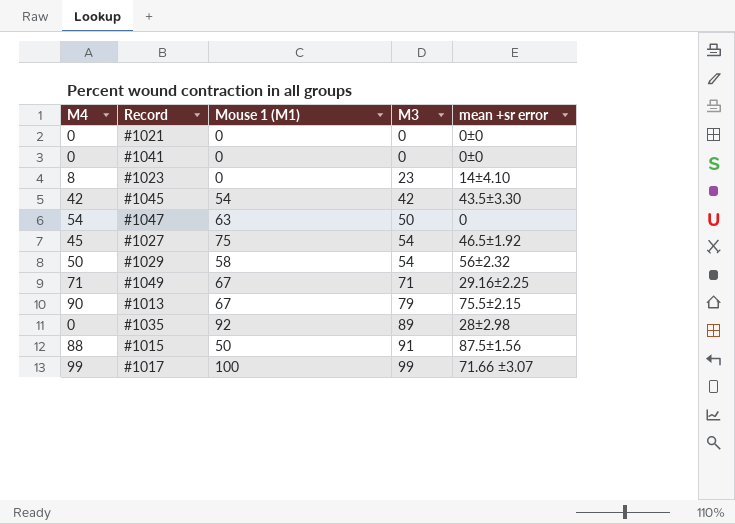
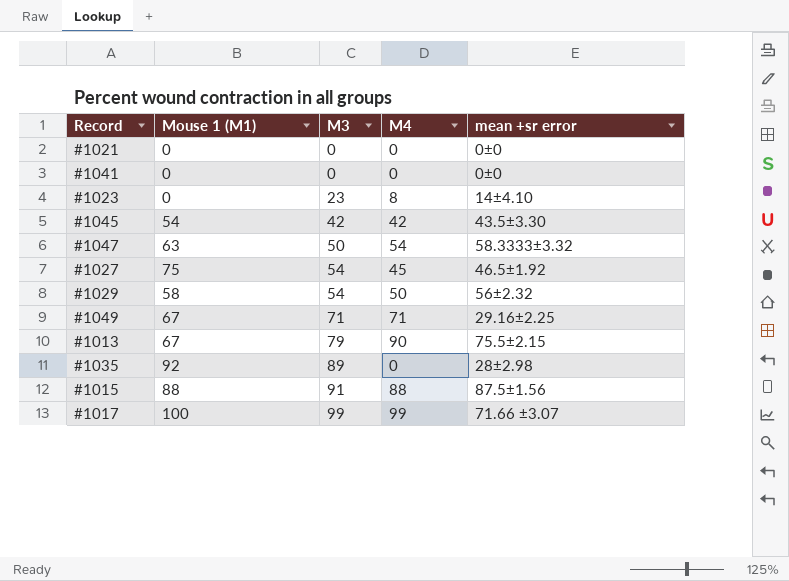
column M4 | position: 1 -> 4
#1047 | mean +sr error: 0 -> 58.3333±3.32
#1015 | Mouse 1 (M1): 50 -> 88

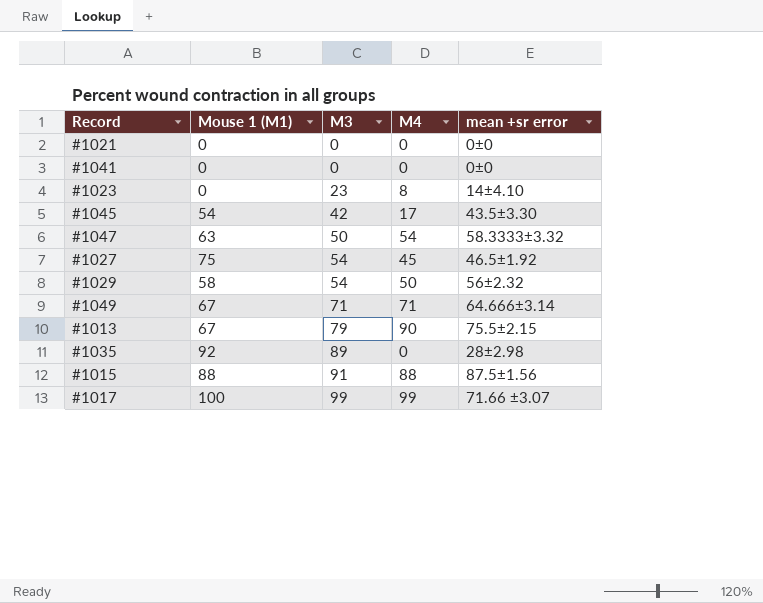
#1045 | M4: 42 -> 17
#1049 | mean +sr error: 29.16±2.25 -> 64.666±3.14

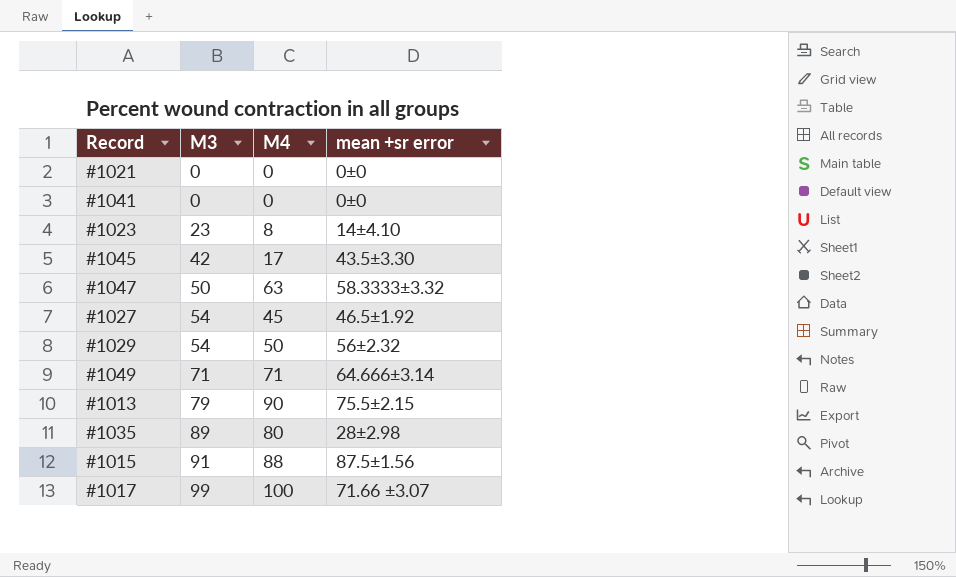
column Mouse 1 (M1) | position: 2 -> none
#1047 | M4: 54 -> 63
#1035 | M4: 0 -> 80
#1017 | M4: 99 -> 100

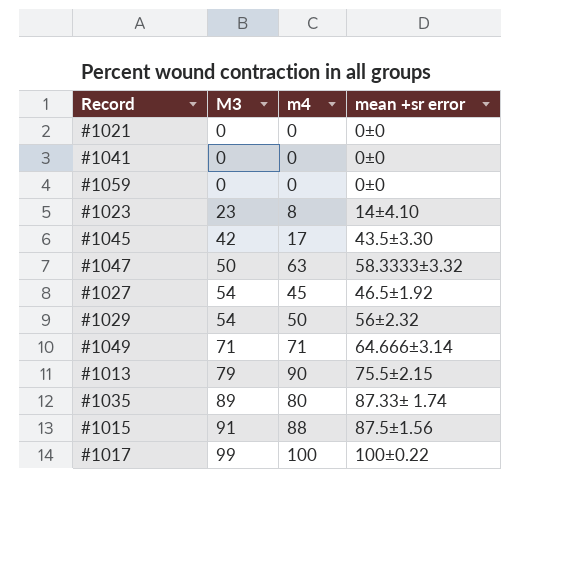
column name: M4 -> m4
row #1059: none -> 0 | 0 | 0±0
#1035 | mean +sr error: 28±2.98 -> 87.33± 1.74
#1017 | mean +sr error: 71.66 ±3.07 -> 100±0.22

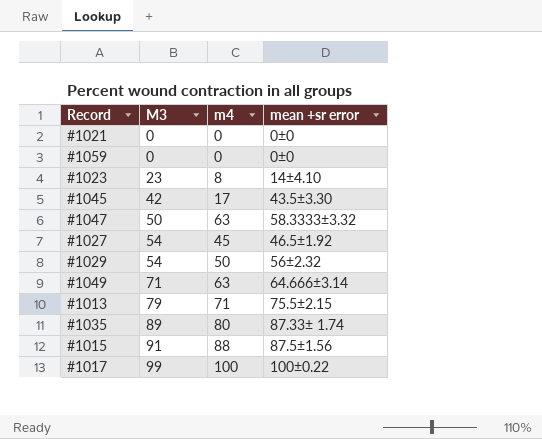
row #1041: 0 | 0 | 0±0 -> none
#1049 | m4: 71 -> 63
#1013 | m4: 90 -> 71

